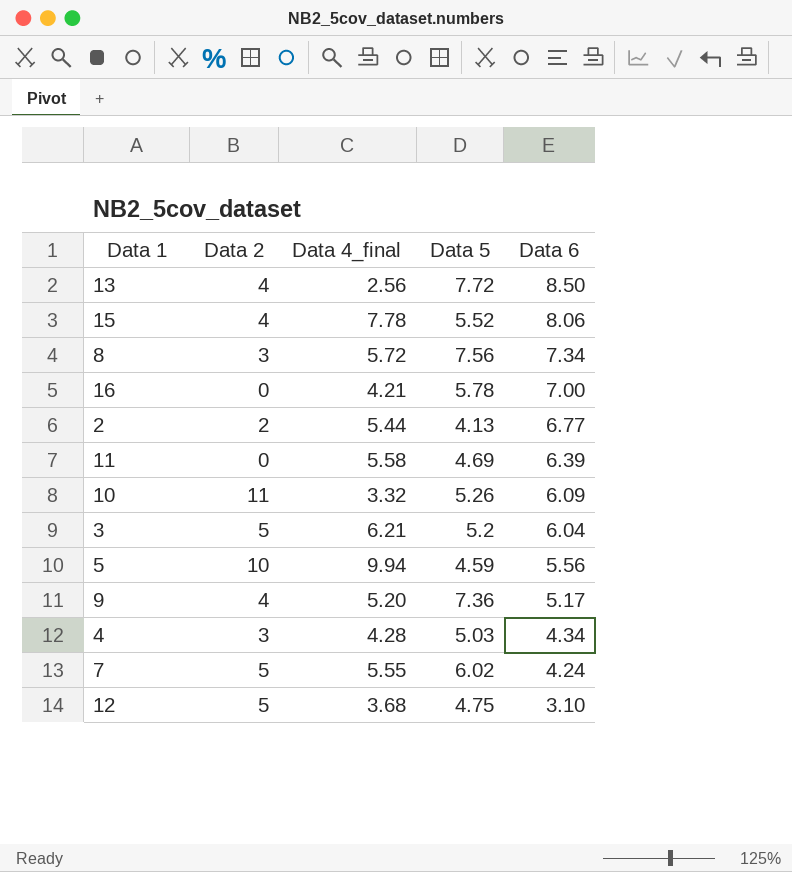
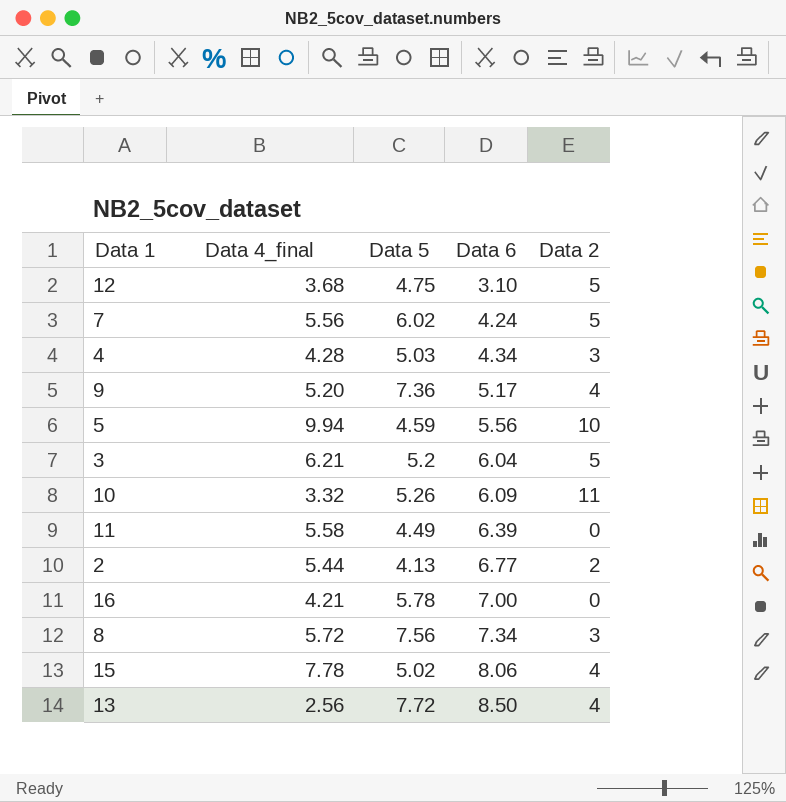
row order: Data 6 descending -> Data 6 ascending
column Data 2 | position: 2 -> 5
7 | Data 4_final: 5.55 -> 5.56
11 | Data 5: 4.69 -> 4.49
15 | Data 5: 5.52 -> 5.02

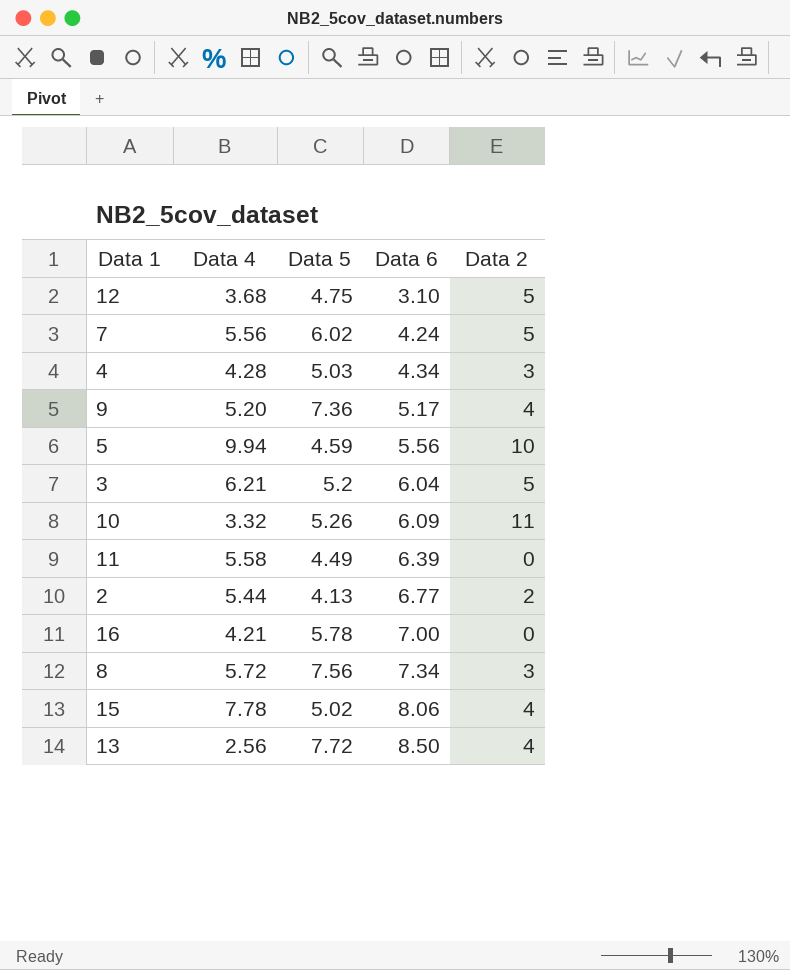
column name: Data 4_final -> Data 4

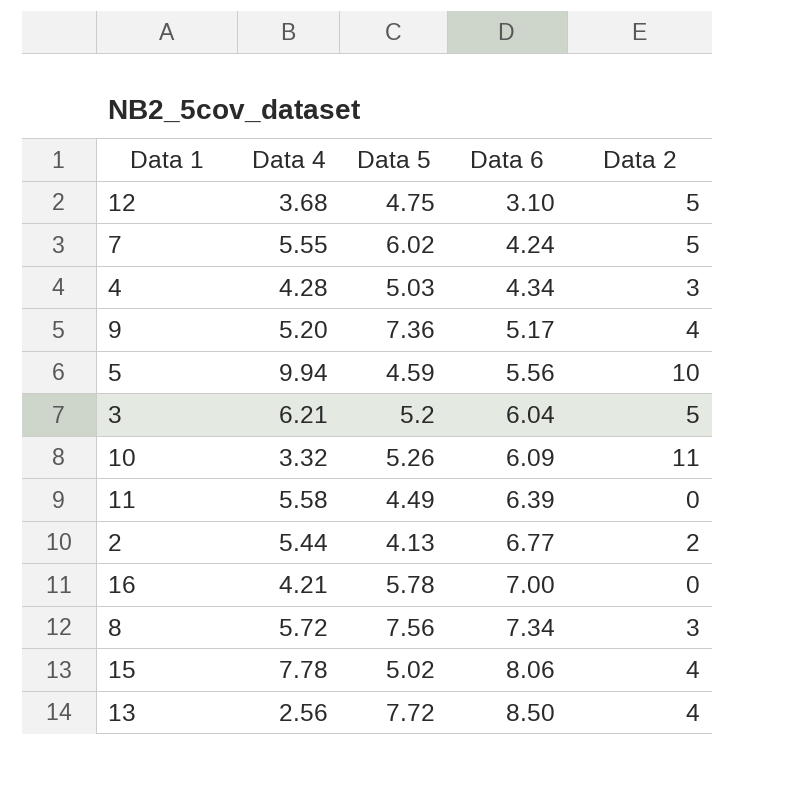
7 | Data 4: 5.56 -> 5.55

